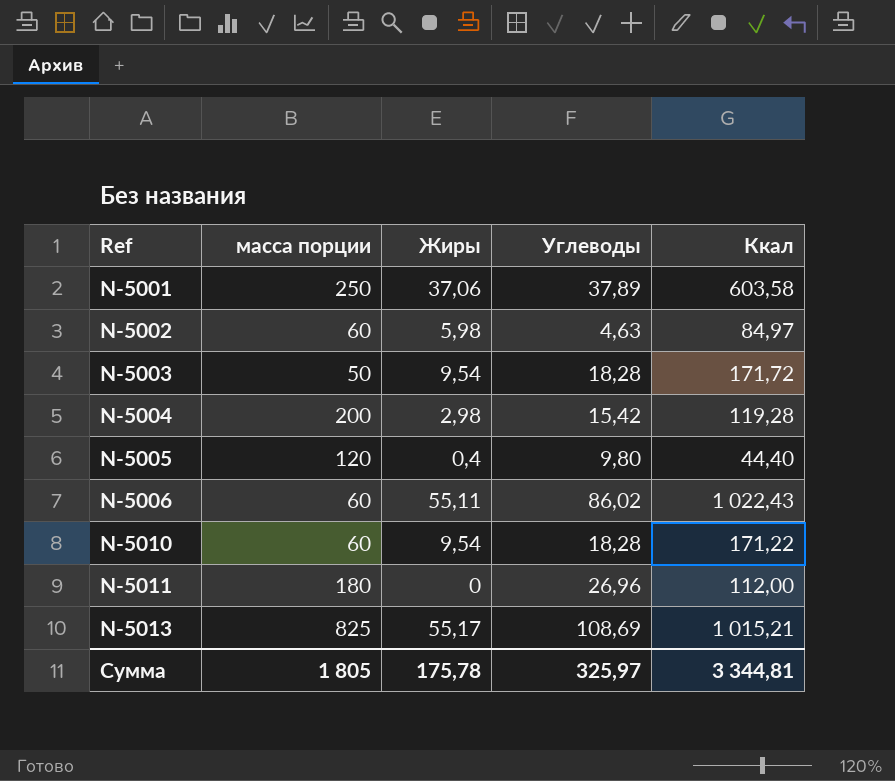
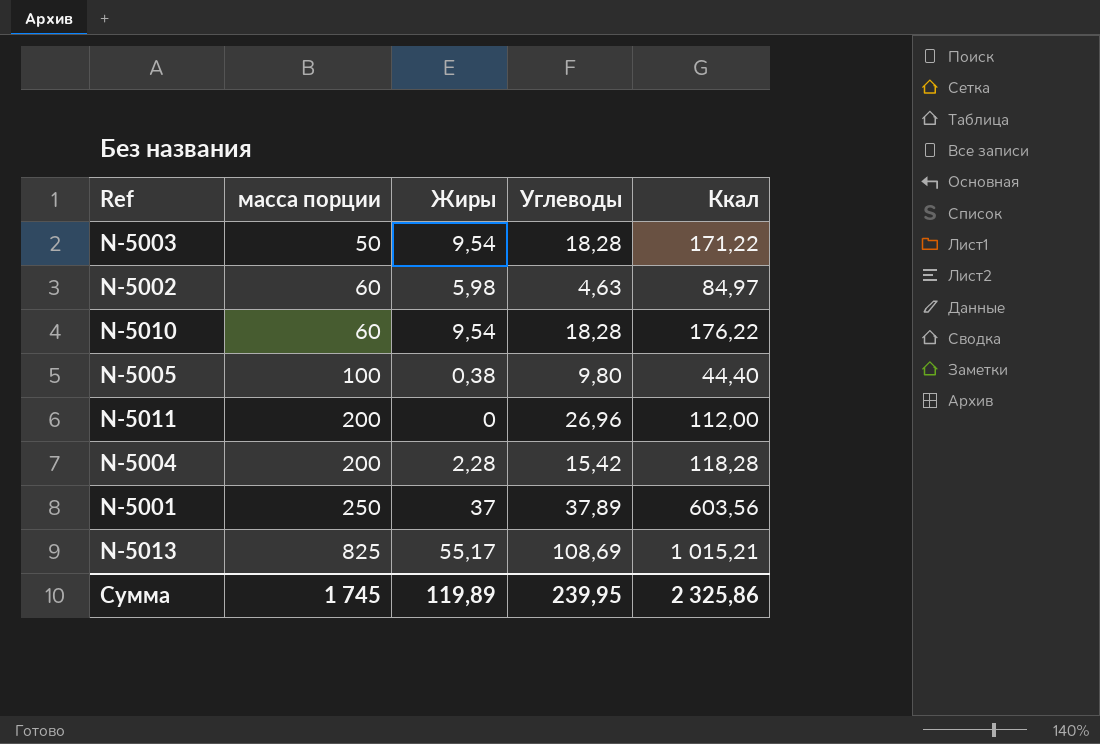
row order: Ref ascending -> масса порции ascending
row N-5006: 60 | 55,11 | 86,02 | 1 022,43 -> none
N-5003 | Ккал: 171,72 -> 171,22
N-5010 | Ккал: 171,22 -> 176,22
N-5005 | масса порции: 120 -> 100
N-5005 | Жиры: 0,4 -> 0,38
N-5011 | масса порции: 180 -> 200
N-5004 | Жиры: 2,98 -> 2,28
N-5004 | Ккал: 119,28 -> 118,28
N-5001 | Жиры: 37,06 -> 37
N-5001 | Ккал: 603,58 -> 603,56
Сумма | масса порции: 1 805 -> 1 745
Сумма | Жиры: 175,78 -> 119,89
Сумма | Углеводы: 325,97 -> 239,95
Сумма | Ккал: 3 344,81 -> 2 325,86

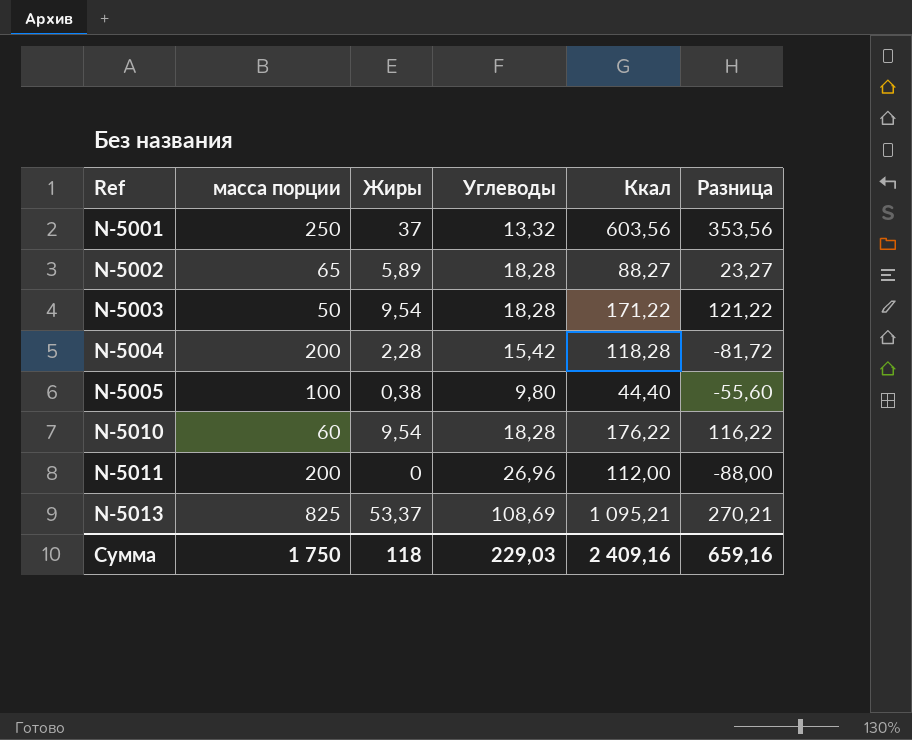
row order: масса порции ascending -> Ref ascending
column Разница | formula: none -> [Ккал] - [масса порции]
N-5001 | Углеводы: 37,89 -> 13,32
N-5002 | масса порции: 60 -> 65
N-5002 | Жиры: 5,98 -> 5,89
N-5002 | Углеводы: 4,63 -> 18,28
N-5002 | Ккал: 84,97 -> 88,27
N-5013 | Жиры: 55,17 -> 53,37
N-5013 | Ккал: 1 015,21 -> 1 095,21
Сумма | масса порции: 1 745 -> 1 750
Сумма | Жиры: 119,89 -> 118
Сумма | Углеводы: 239,95 -> 229,03
Сумма | Ккал: 2 325,86 -> 2 409,16

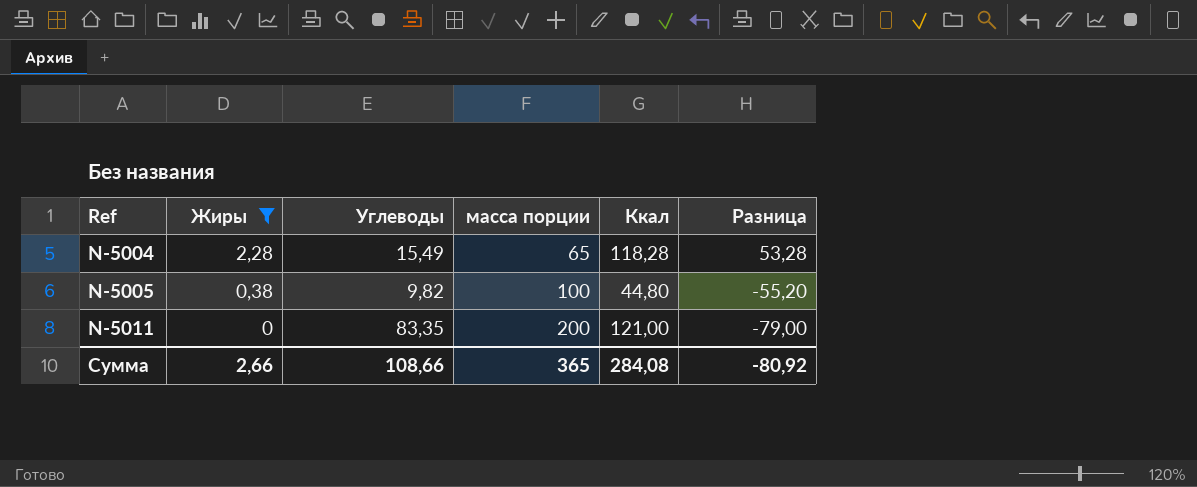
filter: none -> Жиры <= 2,28
column масса порции | position: 2 -> 4
N-5004 | Углеводы: 15,42 -> 15,49
N-5004 | масса порции: 200 -> 65
N-5004 | Разница: -81,72 -> 53,28
N-5005 | Углеводы: 9,80 -> 9,82
N-5005 | Ккал: 44,40 -> 44,80
N-5005 | Разница: -55,60 -> -55,20
N-5011 | Углеводы: 26,96 -> 83,35
N-5011 | Ккал: 112,00 -> 121,00
N-5011 | Разница: -88,00 -> -79,00
Сумма | Жиры: 118 -> 2,66
Сумма | Углеводы: 229,03 -> 108,66
Сумма | масса порции: 1 750 -> 365
Сумма | Ккал: 2 409,16 -> 284,08
Сумма | Разница: 659,16 -> -80,92

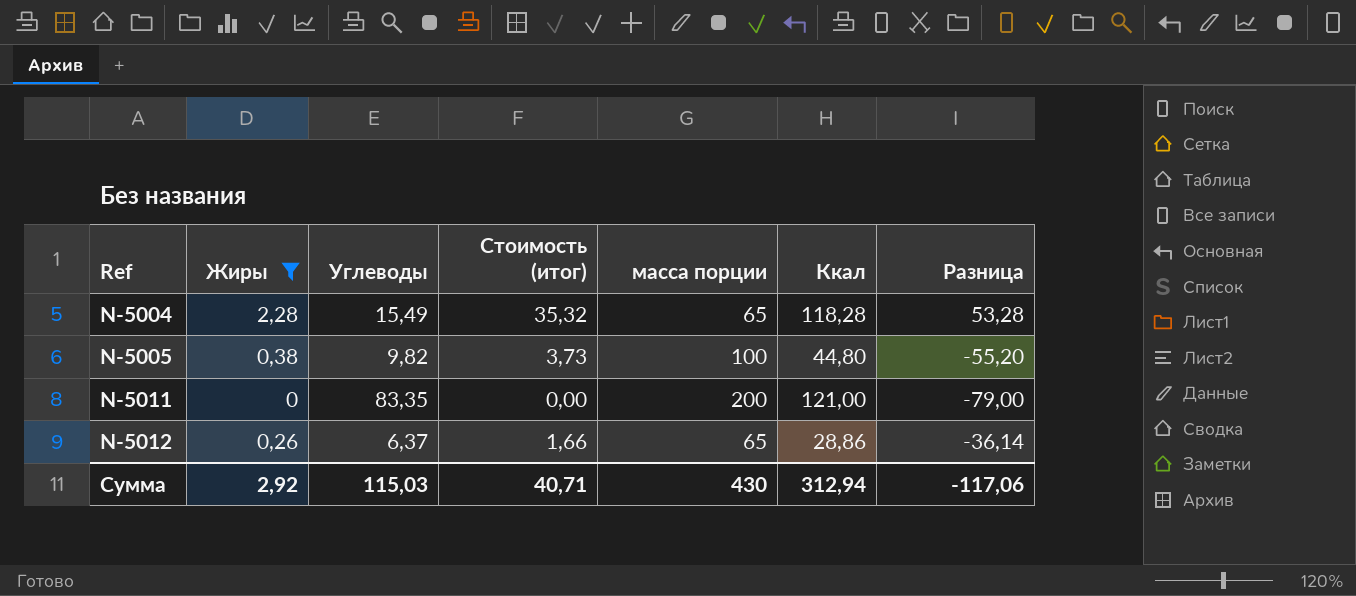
column Стоимость (итог) | formula: none -> [Жиры] * [Углеводы]
row N-5012: none -> 0,26 | 6,37 | 1,66 | 65 | 28,86 | -36,14
Сумма | Жиры: 2,66 -> 2,92
Сумма | Углеводы: 108,66 -> 115,03
Сумма | масса порции: 365 -> 430
Сумма | Ккал: 284,08 -> 312,94
Сумма | Разница: -80,92 -> -117,06

